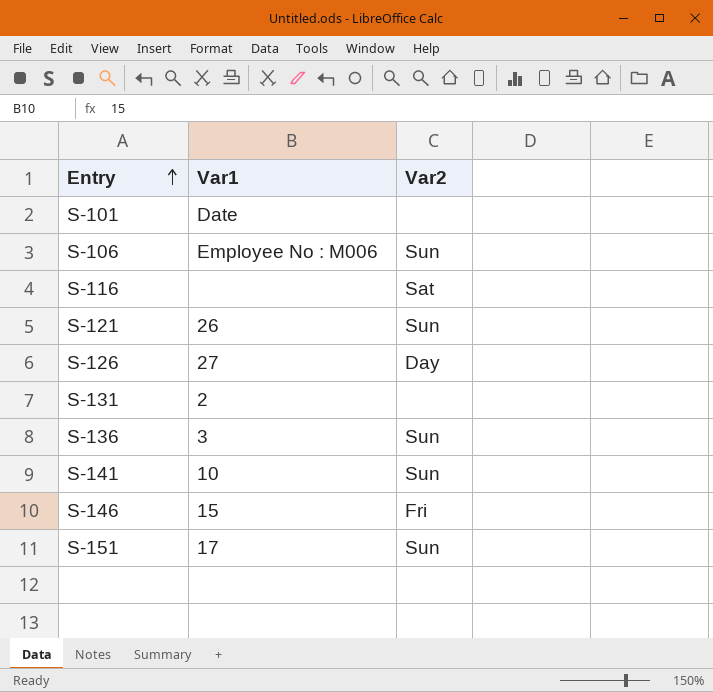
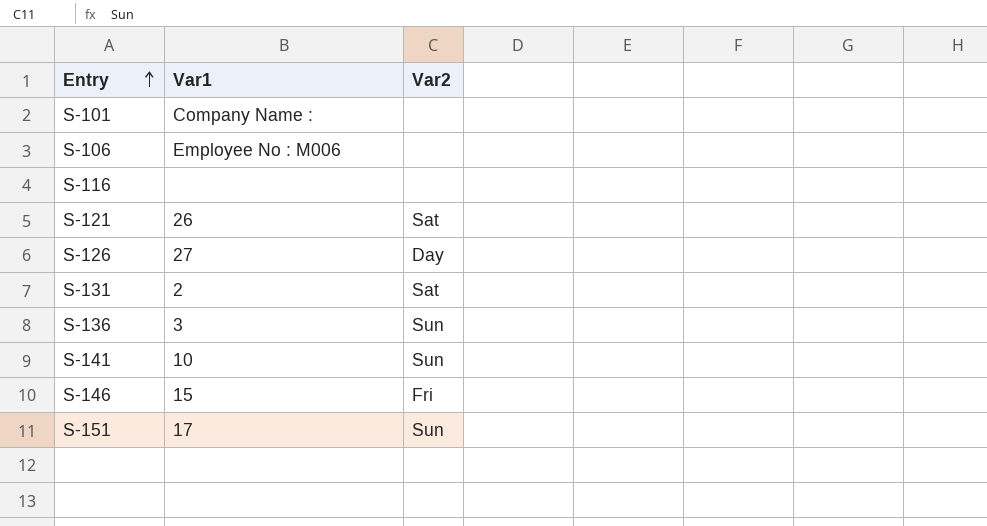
S-101 | Var1: Date -> Company Name :
S-106 | Var2: Sun -> none
S-116 | Var2: Sat -> none
S-121 | Var2: Sun -> Sat
S-131 | Var2: none -> Sat

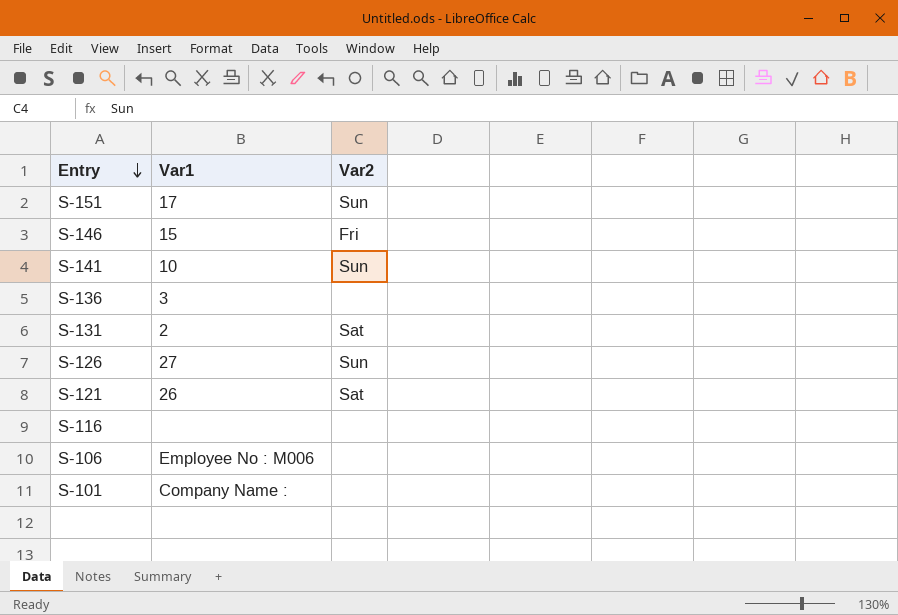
row order: Entry ascending -> Entry descending
S-136 | Var2: Sun -> none
S-126 | Var2: Day -> Sun

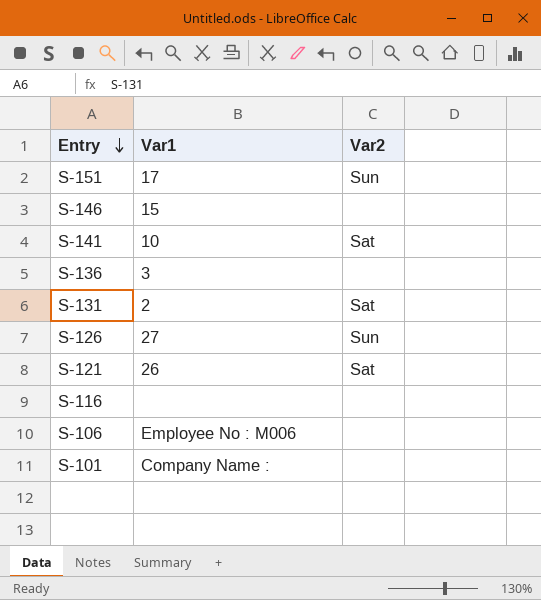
S-146 | Var2: Fri -> none
S-141 | Var2: Sun -> Sat

